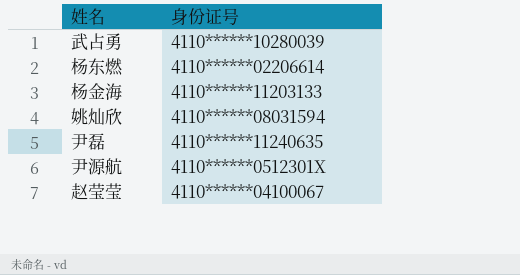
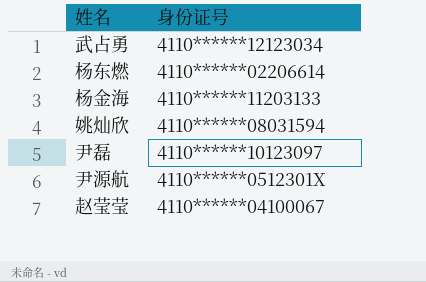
武占勇 | 身份证号: 4110******10280039 -> 4110******12123034
尹磊 | 身份证号: 4110******11240635 -> 4110******10123097

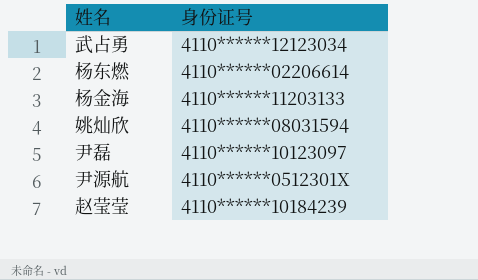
赵莹莹 | 身份证号: 4110******04100067 -> 4110******10184239

